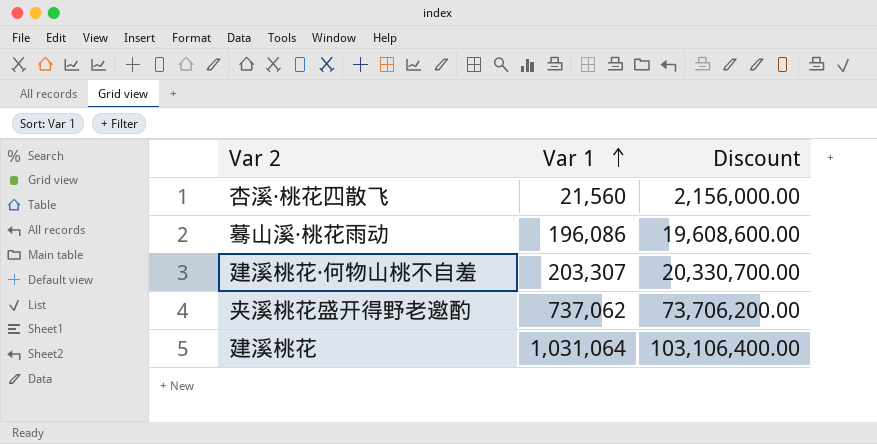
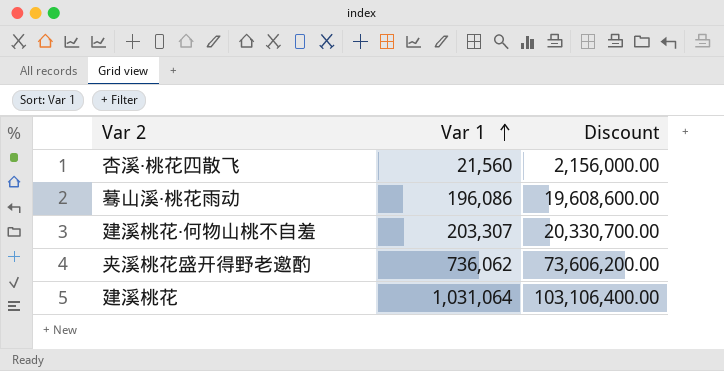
夹溪桃花盛开得野老邀酌 | Var 1: 737,062 -> 736,062
夹溪桃花盛开得野老邀酌 | Discount: 73,706,200.00 -> 73,606,200.00

